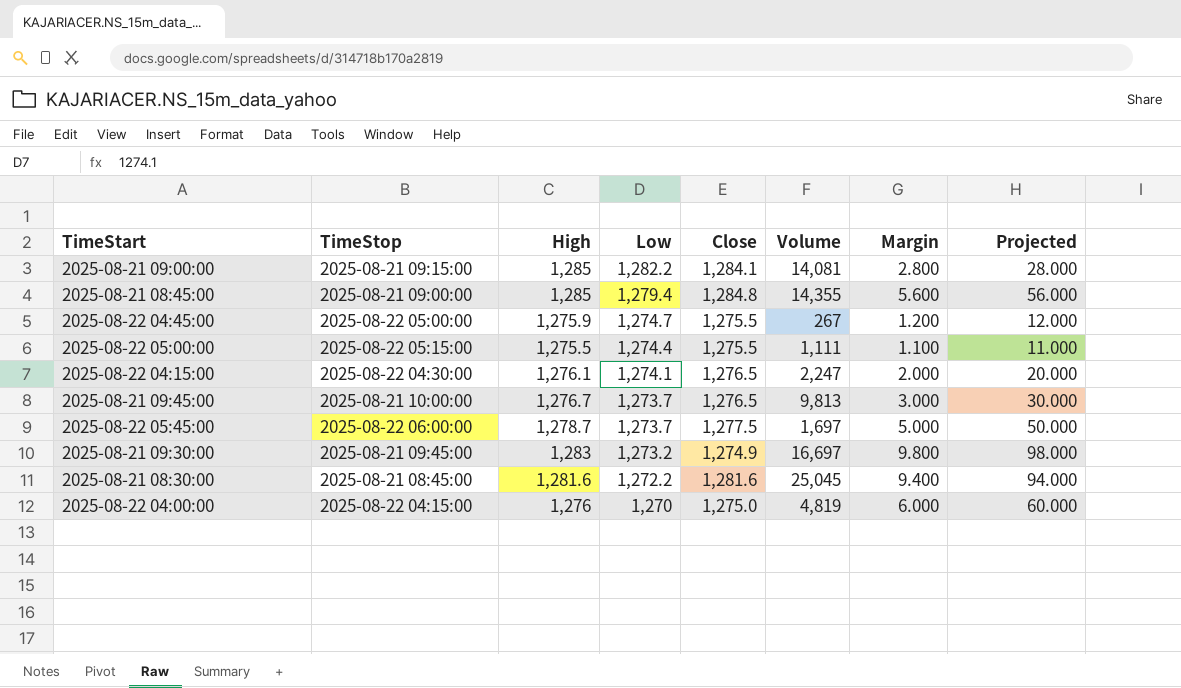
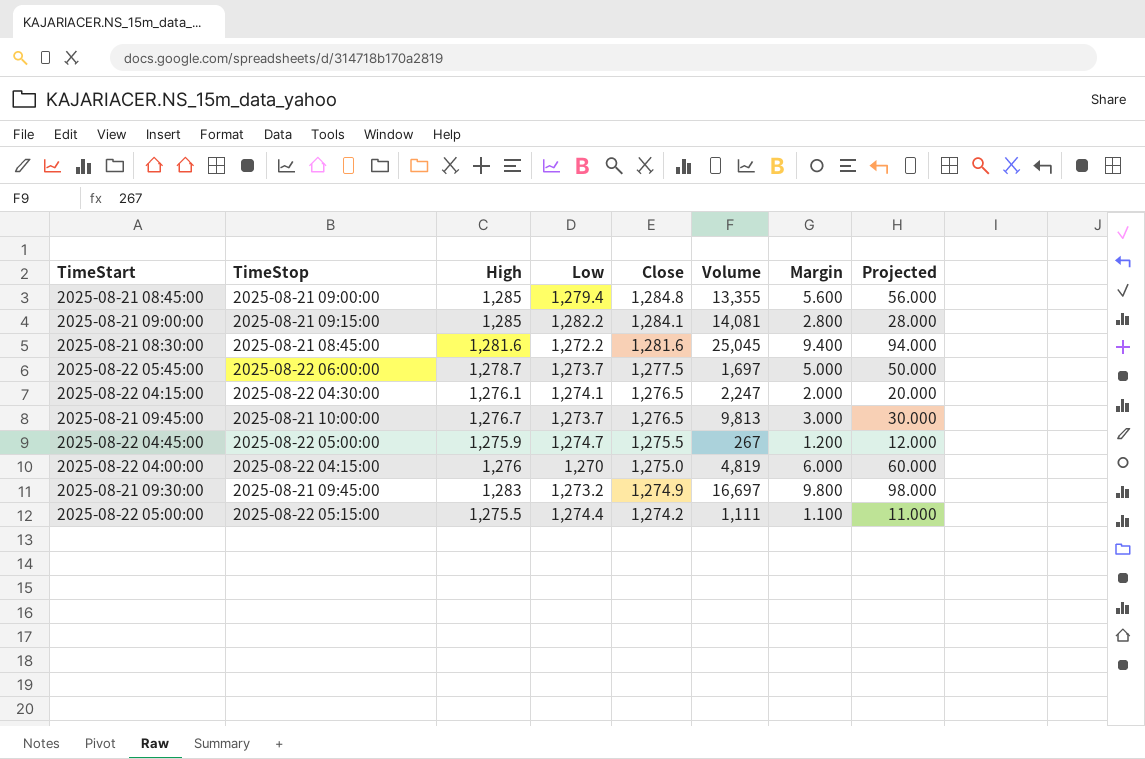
row order: Low descending -> Close descending
2025-08-21 08:45:00 | Volume: 14,355 -> 13,355
2025-08-22 05:00:00 | Close: 1,275.5 -> 1,274.2

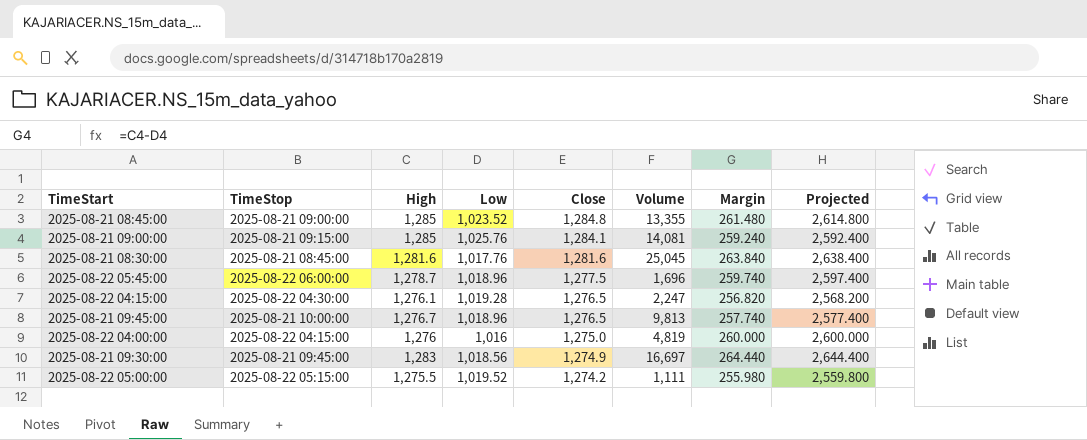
row 2025-08-22 04:45:00: 2025-08-22 05:00:00 | 1,275.9 | 1,274.7 | 1,275.5 | 267 | 1.200 | 12.000 -> none
2025-08-21 08:45:00 | Low: 1,279.4 -> 1,023.52
2025-08-21 08:45:00 | Margin: 5.600 -> 261.480
2025-08-21 08:45:00 | Projected: 56.000 -> 2,614.800
2025-08-21 09:00:00 | Low: 1,282.2 -> 1,025.76
2025-08-21 09:00:00 | Margin: 2.800 -> 259.240
2025-08-21 09:00:00 | Projected: 28.000 -> 2,592.400
2025-08-21 08:30:00 | Low: 1,272.2 -> 1,017.76
2025-08-21 08:30:00 | Margin: 9.400 -> 263.840
2025-08-21 08:30:00 | Projected: 94.000 -> 2,638.400
2025-08-22 05:45:00 | Low: 1,273.7 -> 1,018.96
2025-08-22 05:45:00 | Volume: 1,697 -> 1,696
2025-08-22 05:45:00 | Margin: 5.000 -> 259.740
2025-08-22 05:45:00 | Projected: 50.000 -> 2,597.400
2025-08-22 04:15:00 | Low: 1,274.1 -> 1,019.28
2025-08-22 04:15:00 | Margin: 2.000 -> 256.820
2025-08-22 04:15:00 | Projected: 20.000 -> 2,568.200
2025-08-21 09:45:00 | Low: 1,273.7 -> 1,018.96
2025-08-21 09:45:00 | Margin: 3.000 -> 257.740
2025-08-21 09:45:00 | Projected: 30.000 -> 2,577.400
2025-08-22 04:00:00 | Low: 1,270 -> 1,016
2025-08-22 04:00:00 | Margin: 6.000 -> 260.000
2025-08-22 04:00:00 | Projected: 60.000 -> 2,600.000
2025-08-21 09:30:00 | Low: 1,273.2 -> 1,018.56
2025-08-21 09:30:00 | Margin: 9.800 -> 264.440
2025-08-21 09:30:00 | Projected: 98.000 -> 2,644.400
2025-08-22 05:00:00 | Low: 1,274.4 -> 1,019.52
2025-08-22 05:00:00 | Margin: 1.100 -> 255.980
2025-08-22 05:00:00 | Projected: 11.000 -> 2,559.800

